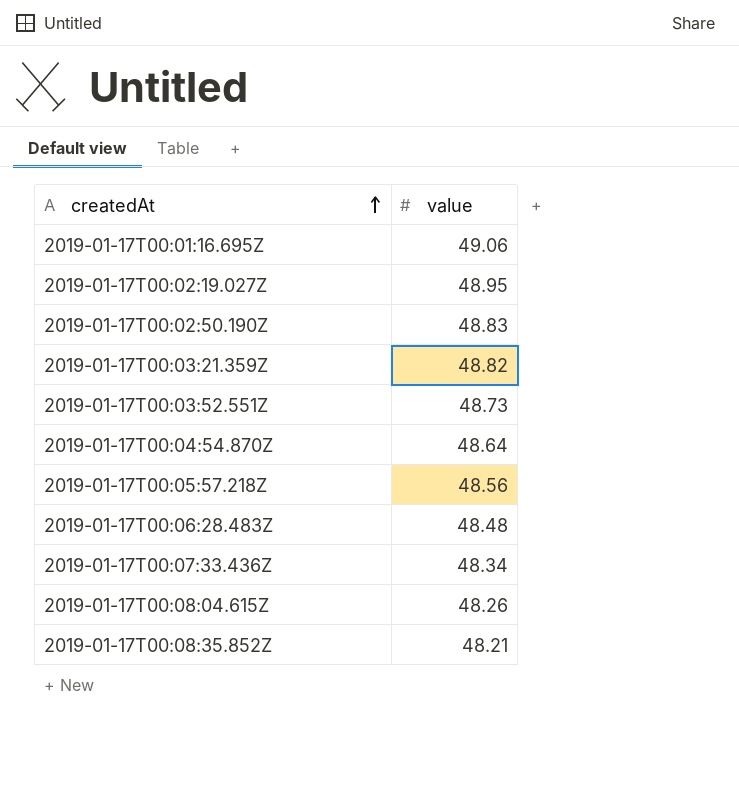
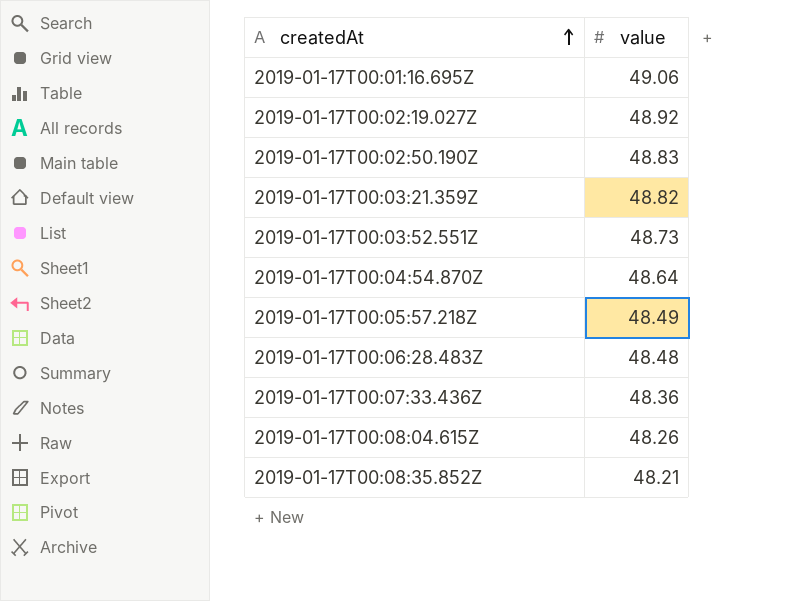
2019-01-17T00:02:19.027Z | value: 48.95 -> 48.92
2019-01-17T00:05:57.218Z | value: 48.56 -> 48.49
2019-01-17T00:07:33.436Z | value: 48.34 -> 48.36

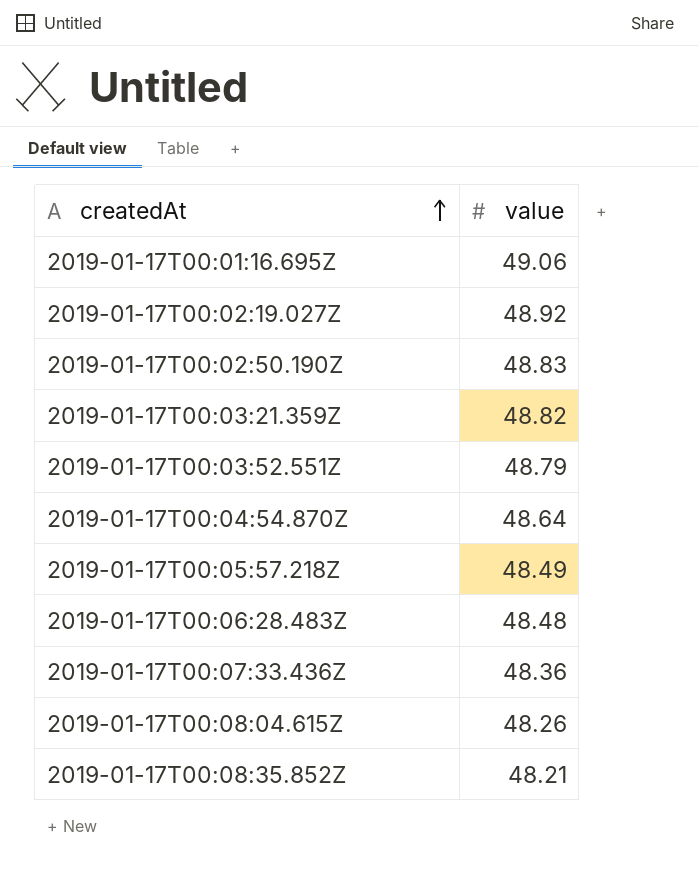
2019-01-17T00:03:52.551Z | value: 48.73 -> 48.79

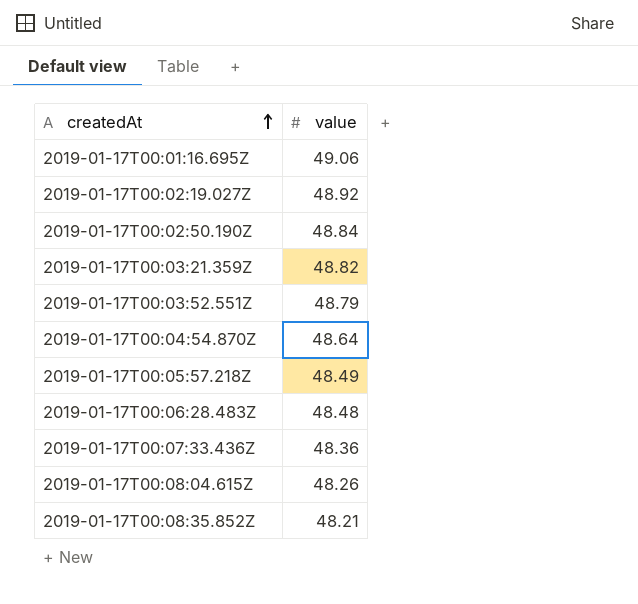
2019-01-17T00:02:50.190Z | value: 48.83 -> 48.84

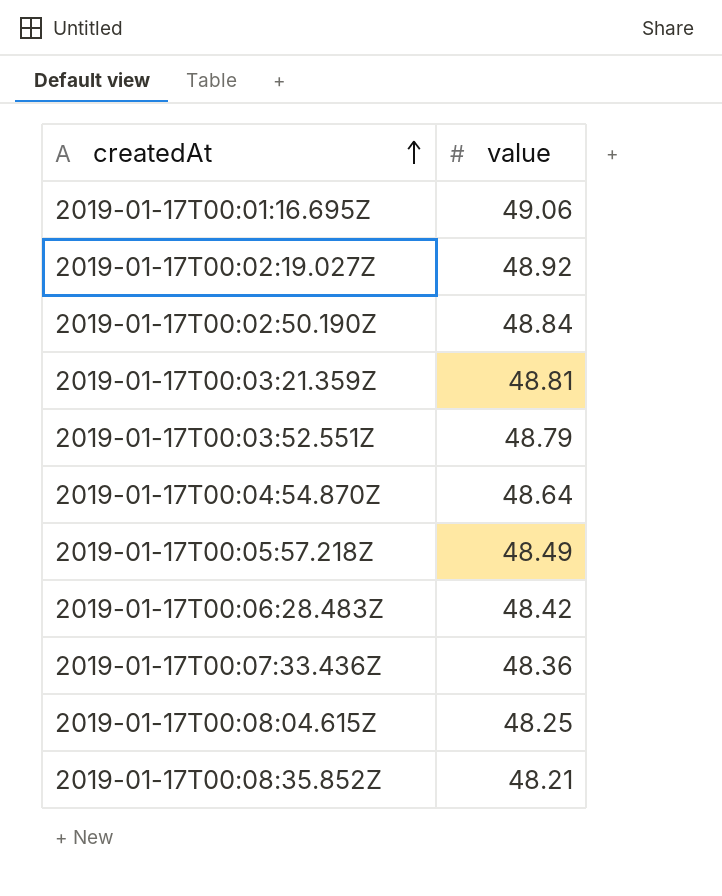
2019-01-17T00:03:21.359Z | value: 48.82 -> 48.81
2019-01-17T00:06:28.483Z | value: 48.48 -> 48.42
2019-01-17T00:08:04.615Z | value: 48.26 -> 48.25

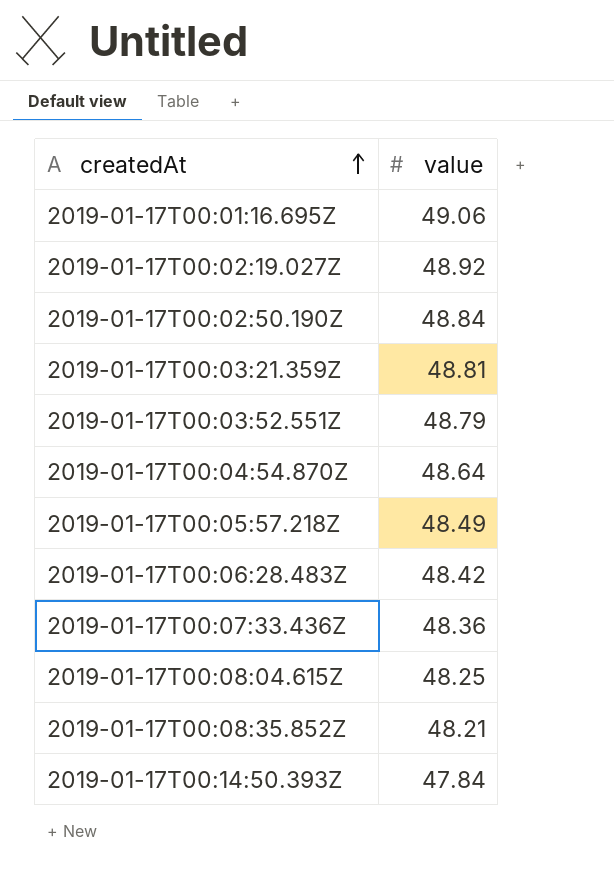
row 2019-01-17T00:14:50.393Z: none -> 47.84

